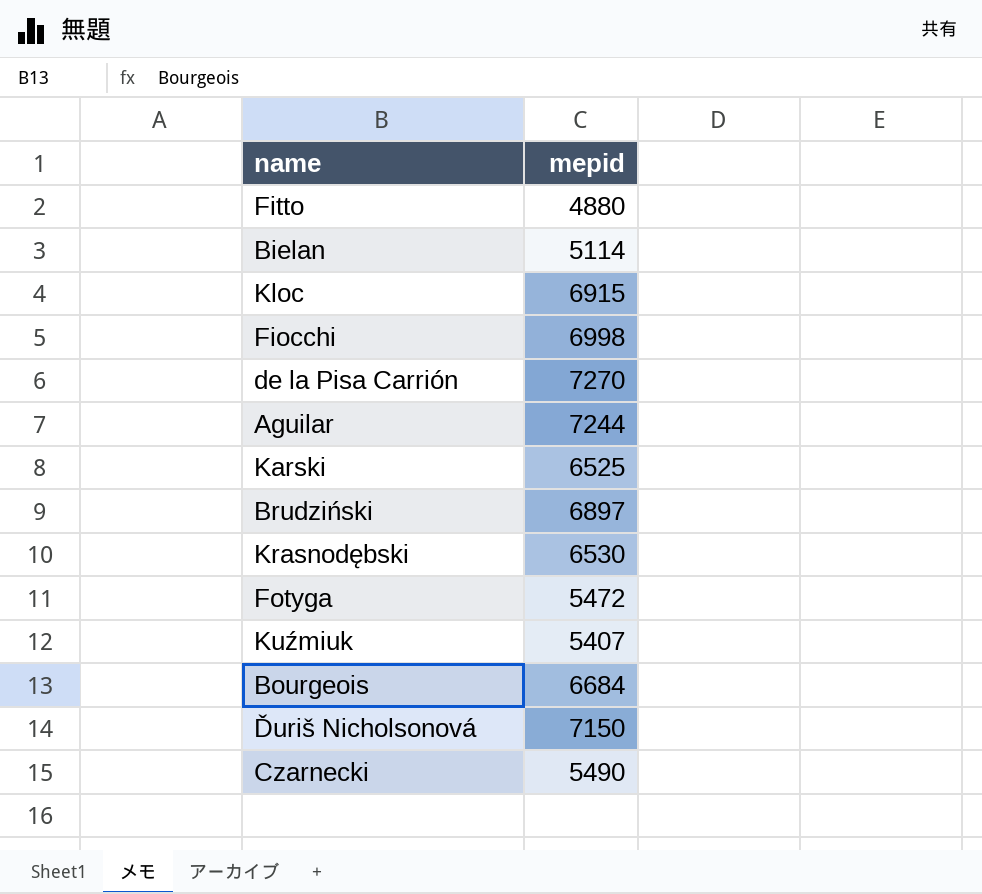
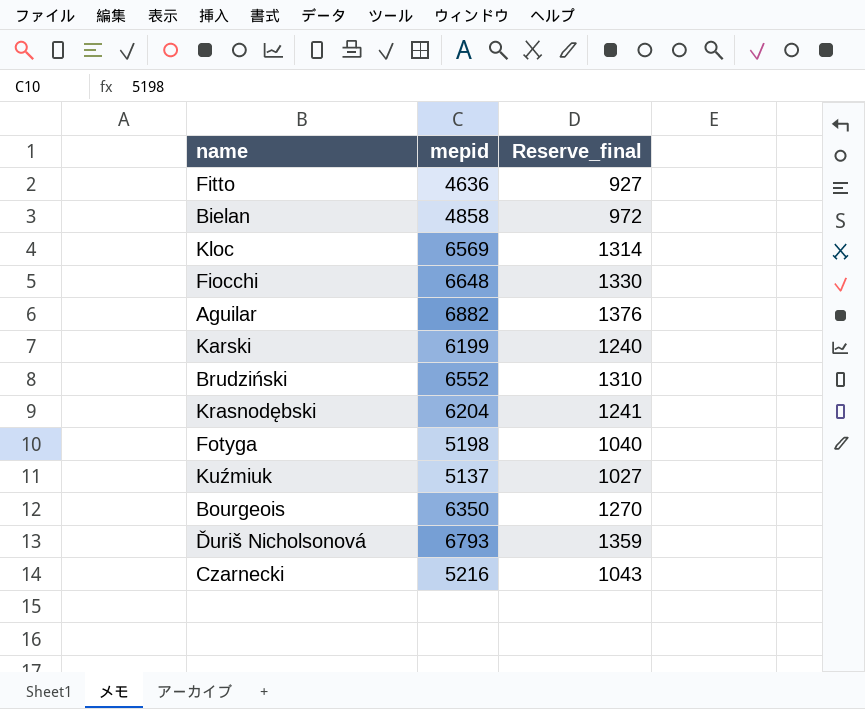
column Reserve_final | formula: none -> [mepid] * 0.2
row de la Pisa Carrión: 7270 -> none
Fitto | mepid: 4880 -> 4636
Bielan | mepid: 5114 -> 4858
Kloc | mepid: 6915 -> 6569
Fiocchi | mepid: 6998 -> 6648
Aguilar | mepid: 7244 -> 6882
Karski | mepid: 6525 -> 6199
Brudziński | mepid: 6897 -> 6552
Krasnodębski | mepid: 6530 -> 6204
Fotyga | mepid: 5472 -> 5198
Kuźmiuk | mepid: 5407 -> 5137
Bourgeois | mepid: 6684 -> 6350
Ďuriš Nicholsonová | mepid: 7150 -> 6793
Czarnecki | mepid: 5490 -> 5216

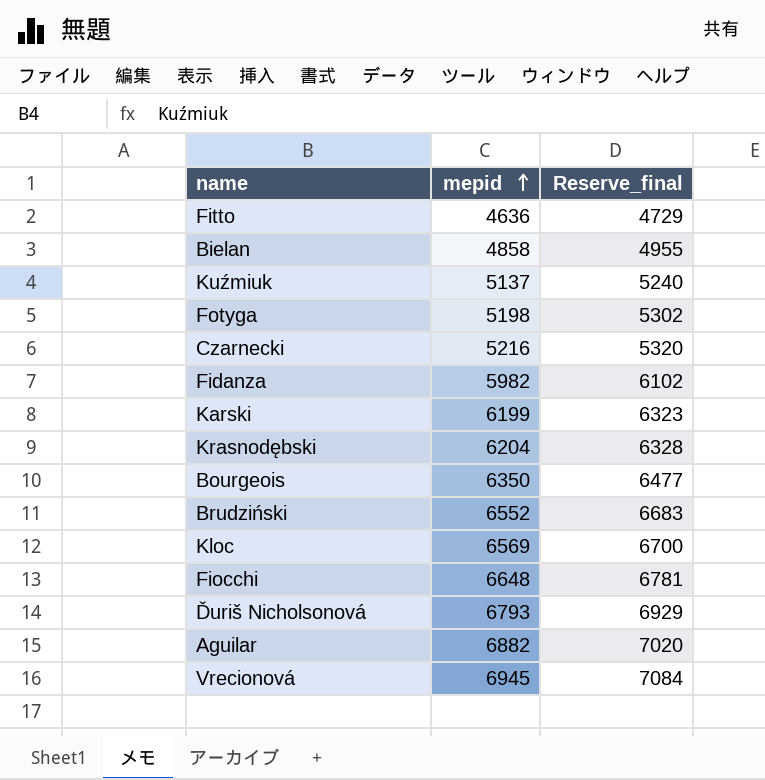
row order: none -> mepid ascending
column Reserve_final | formula: [mepid] * 0.2 -> [mepid] * 1.02
row Fidanza: none -> 5982 | 6102
row Vrecionová: none -> 6945 | 7084

